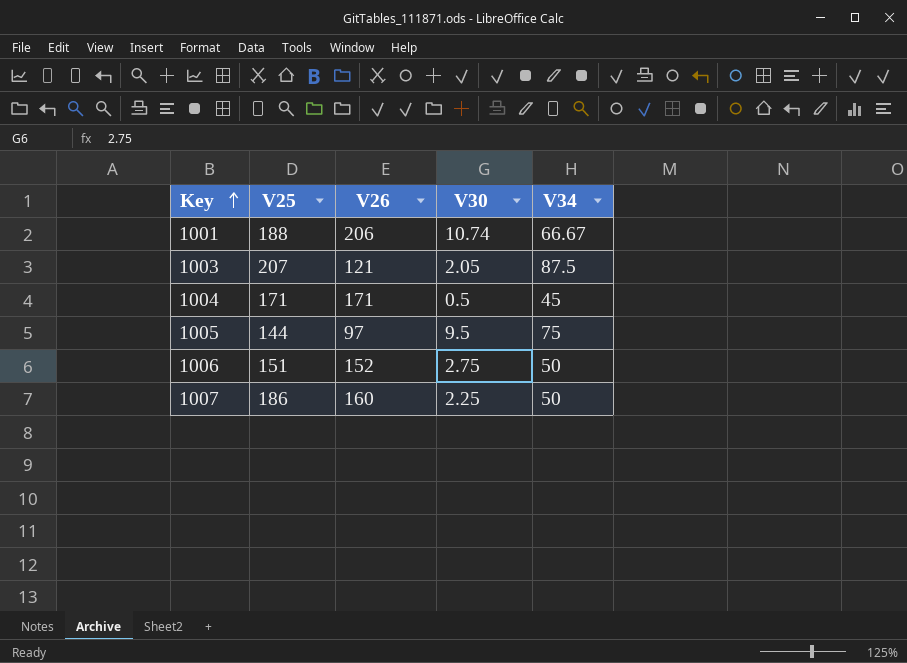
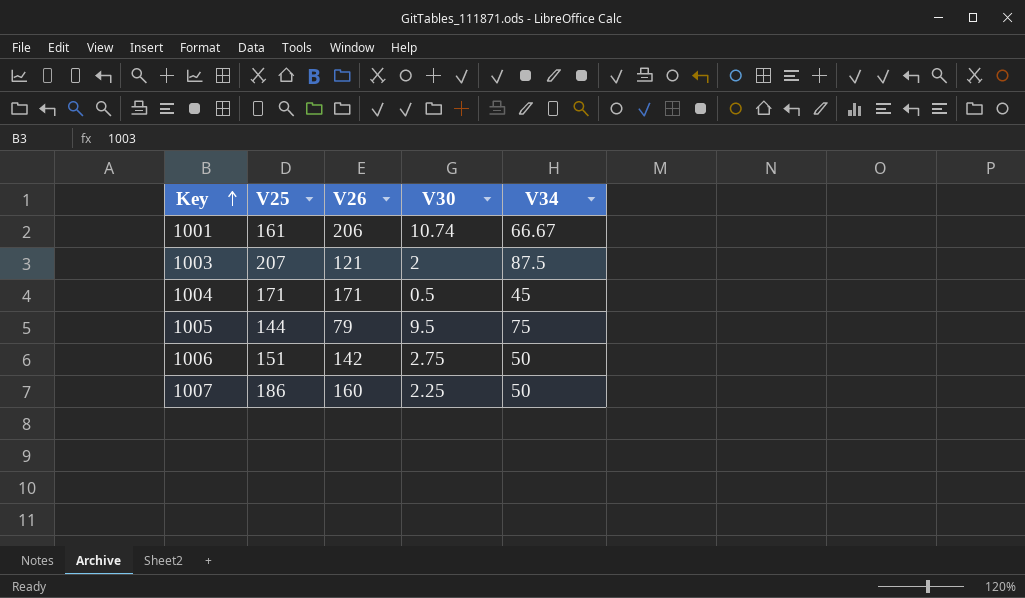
1001 | V25: 188 -> 161
1003 | V30: 2.05 -> 2
1005 | V26: 97 -> 79
1006 | V26: 152 -> 142

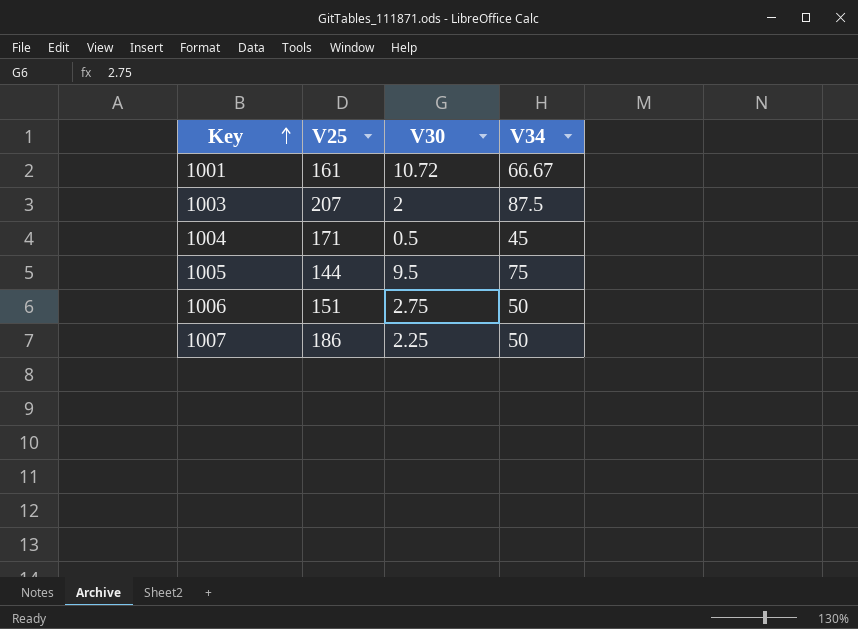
column V26 | position: 3 -> none
1001 | V30: 10.74 -> 10.72

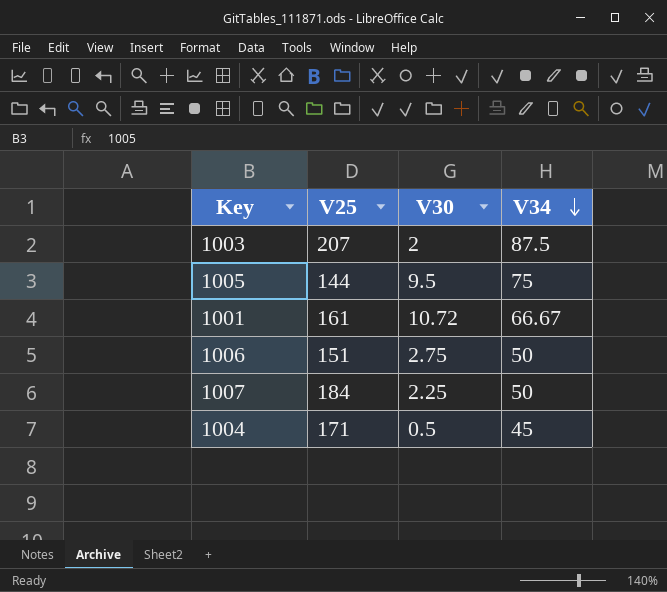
row order: Key ascending -> V34 descending
1007 | V25: 186 -> 184

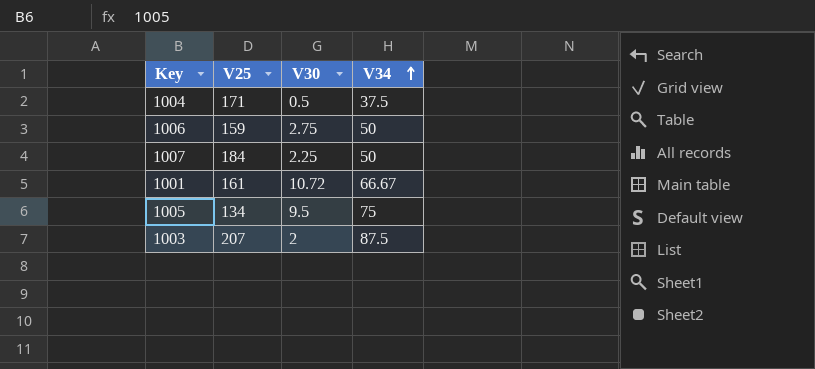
row order: V34 descending -> V34 ascending
1004 | V34: 45 -> 37.5
1006 | V25: 151 -> 159
1005 | V25: 144 -> 134

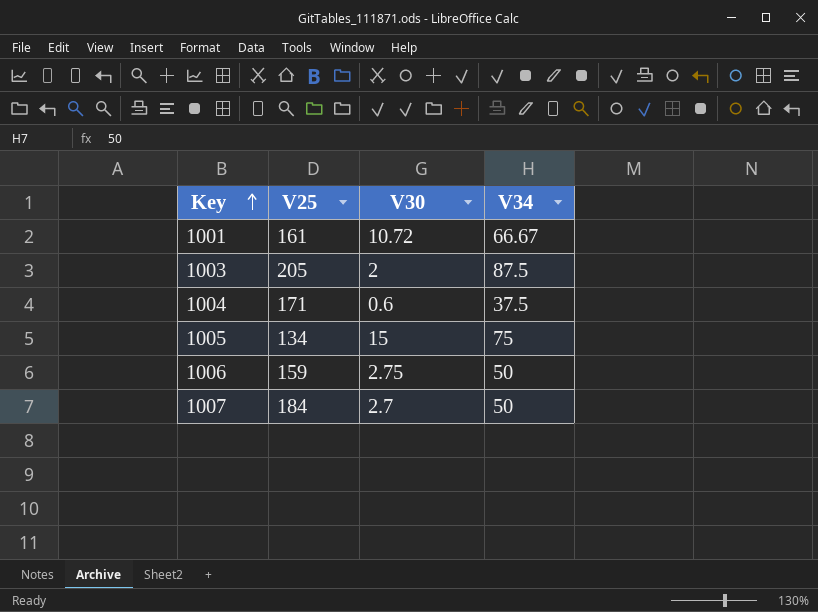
row order: V34 ascending -> Key ascending
1003 | V25: 207 -> 205
1004 | V30: 0.5 -> 0.6
1005 | V30: 9.5 -> 15
1007 | V30: 2.25 -> 2.7

